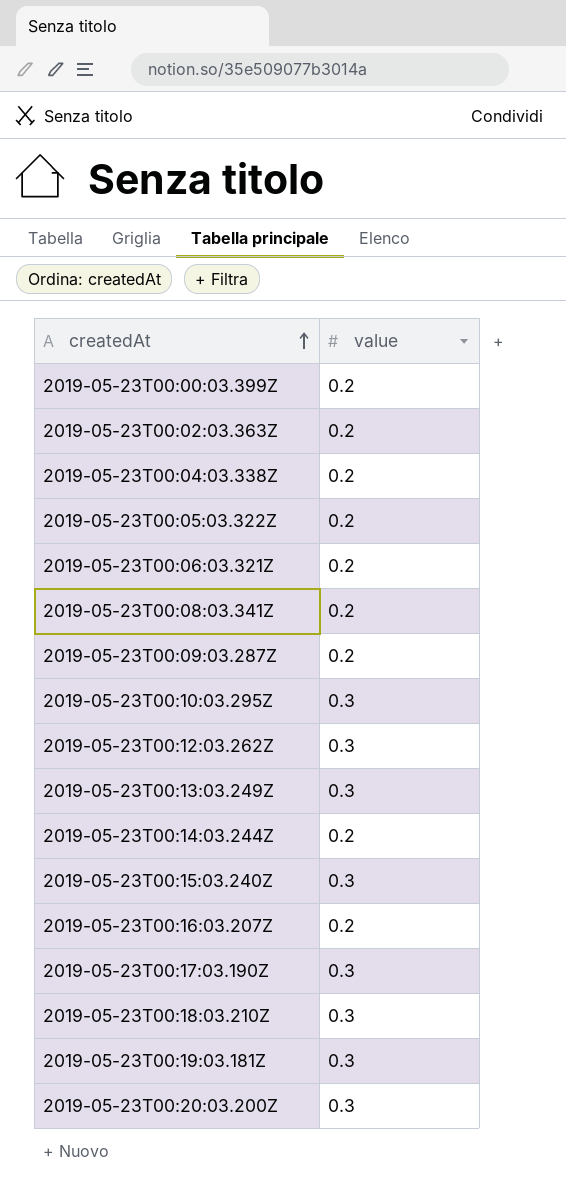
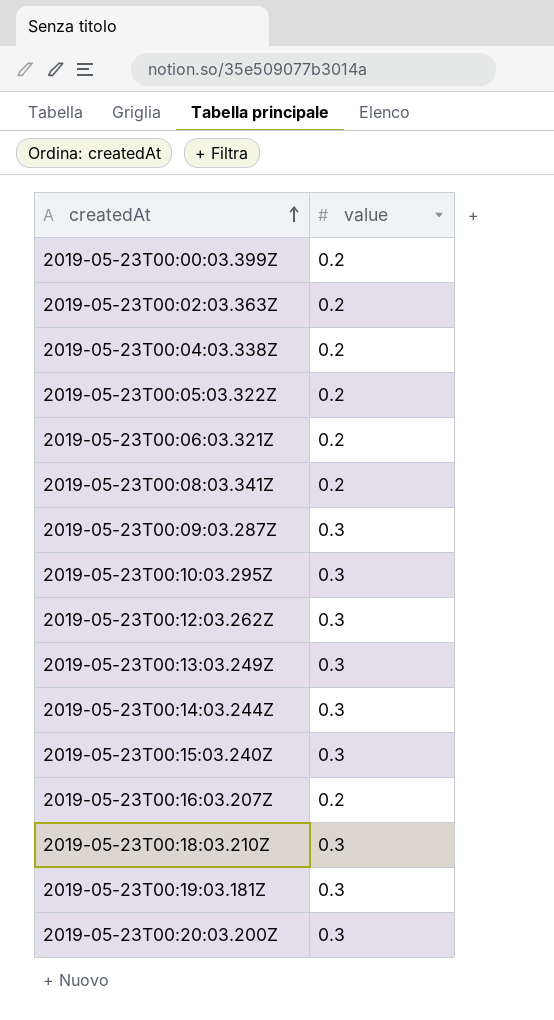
row 2019-05-23T00:17:03.190Z: 0.3 -> none
2019-05-23T00:09:03.287Z | value: 0.2 -> 0.3
2019-05-23T00:14:03.244Z | value: 0.2 -> 0.3

